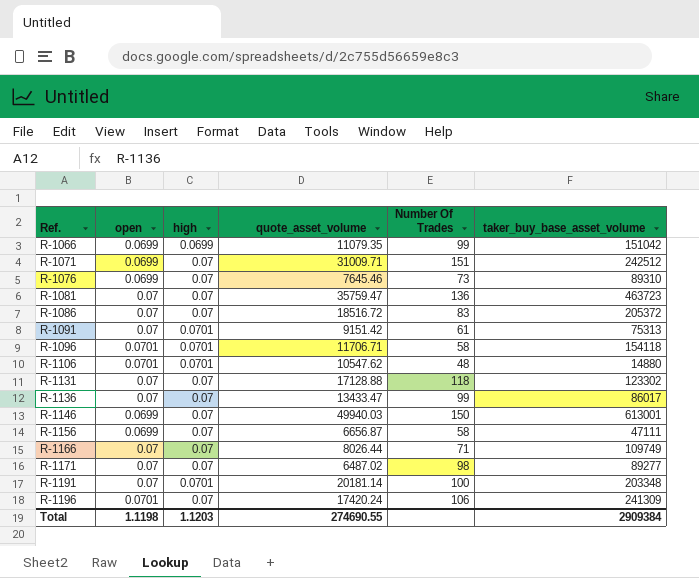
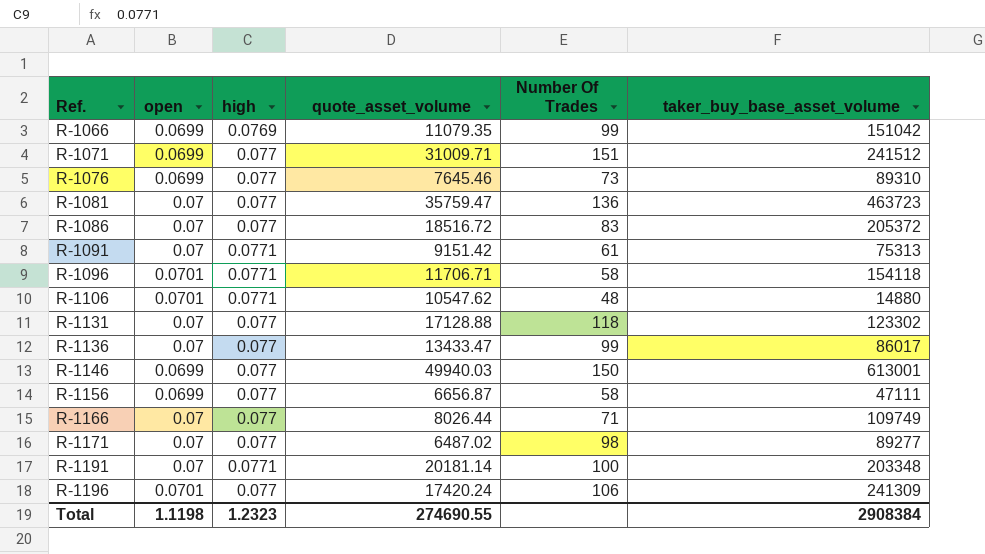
R-1066 | high: 0.0699 -> 0.0769
R-1071 | high: 0.07 -> 0.077
R-1071 | taker_buy_base_asset_volume: 242512 -> 241512
R-1076 | high: 0.07 -> 0.077
R-1081 | high: 0.07 -> 0.077
R-1086 | high: 0.07 -> 0.077
R-1091 | high: 0.0701 -> 0.0771
R-1096 | high: 0.0701 -> 0.0771
R-1106 | high: 0.0701 -> 0.0771
R-1131 | high: 0.07 -> 0.077
R-1136 | high: 0.07 -> 0.077
R-1146 | high: 0.07 -> 0.077
R-1156 | high: 0.07 -> 0.077
R-1166 | high: 0.07 -> 0.077
R-1171 | high: 0.07 -> 0.077
R-1191 | high: 0.0701 -> 0.0771
R-1196 | high: 0.07 -> 0.077
Total | high: 1.1203 -> 1.2323
Total | taker_buy_base_asset_volume: 2909384 -> 2908384

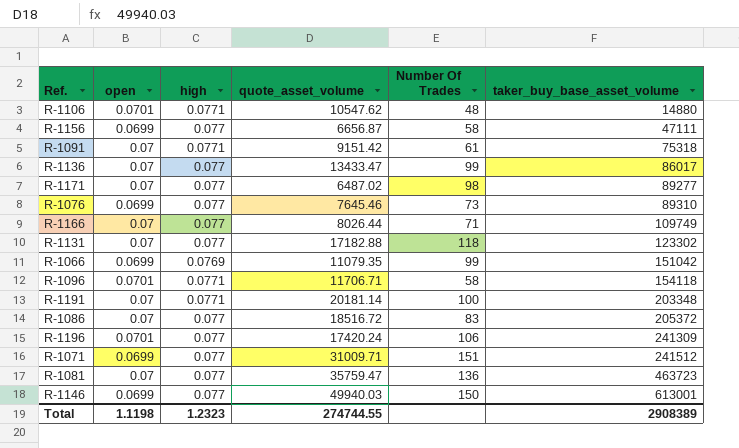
row order: Ref. ascending -> taker_buy_base_asset_volume ascending
R-1091 | taker_buy_base_asset_volume: 75313 -> 75318
R-1131 | quote_asset_volume: 17128.88 -> 17182.88
Total | quote_asset_volume: 274690.55 -> 274744.55
Total | taker_buy_base_asset_volume: 2908384 -> 2908389

